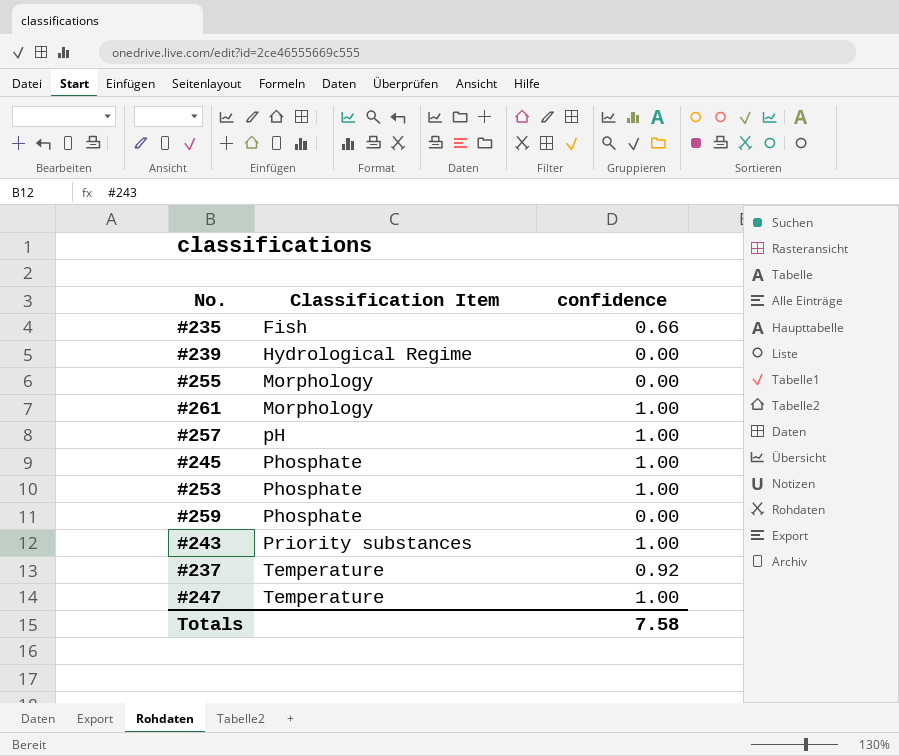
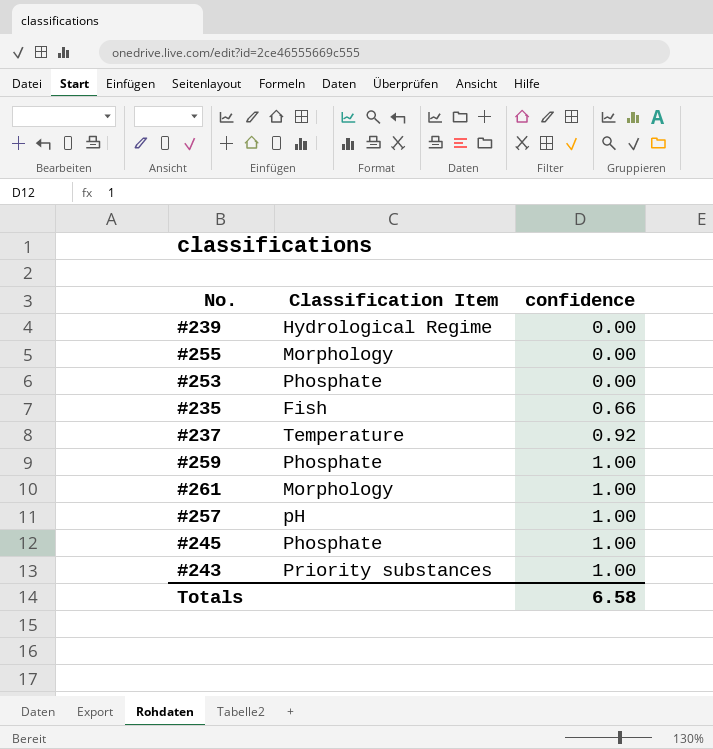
row order: Classification Item ascending -> confidence ascending
row #247: Temperature | 1.00 -> none
#253 | confidence: 1.00 -> 0.00
#259 | confidence: 0.00 -> 1.00
Totals | confidence: 7.58 -> 6.58

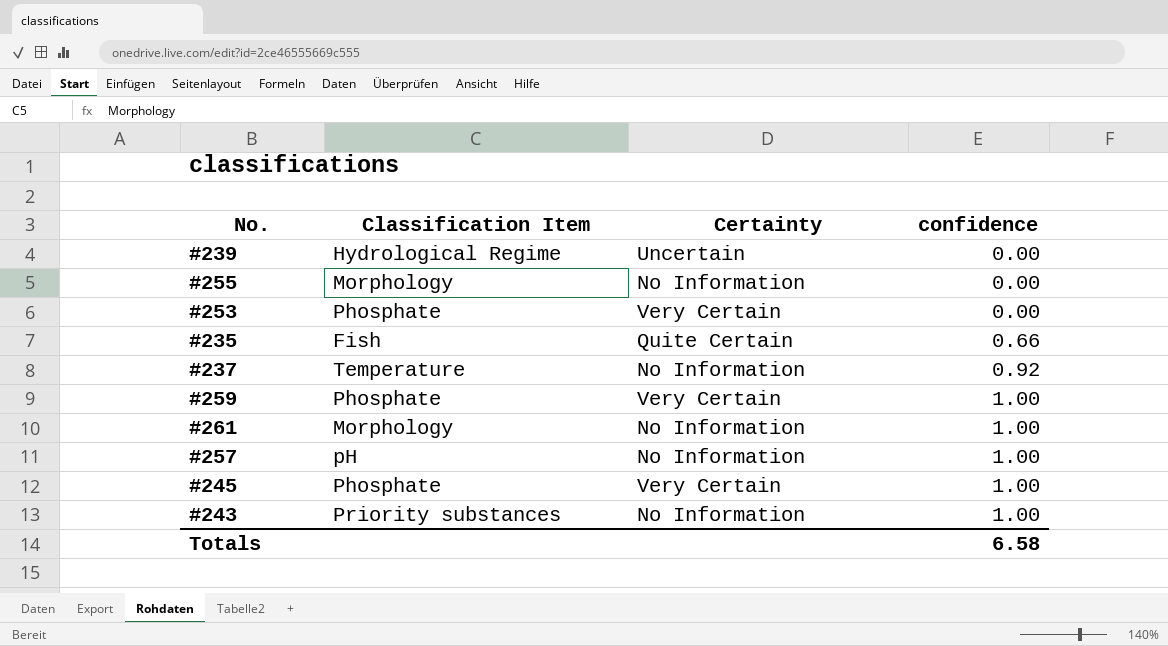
column Certainty | position: none -> 3

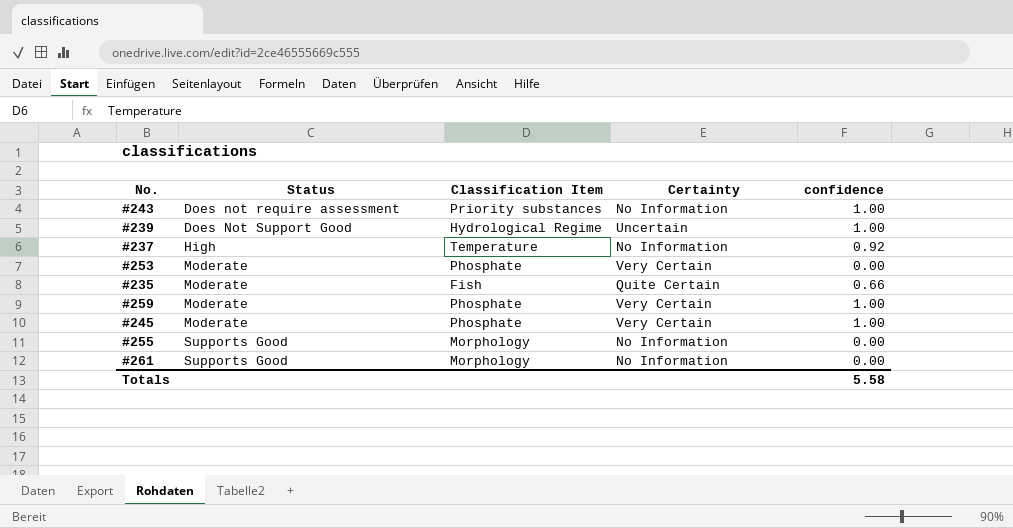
row order: confidence ascending -> Status ascending
column Status | position: none -> 2
row #257: pH | No Information | 1.00 -> none
#239 | confidence: 0.00 -> 1.00
#261 | confidence: 1.00 -> 0.00
Totals | confidence: 6.58 -> 5.58

